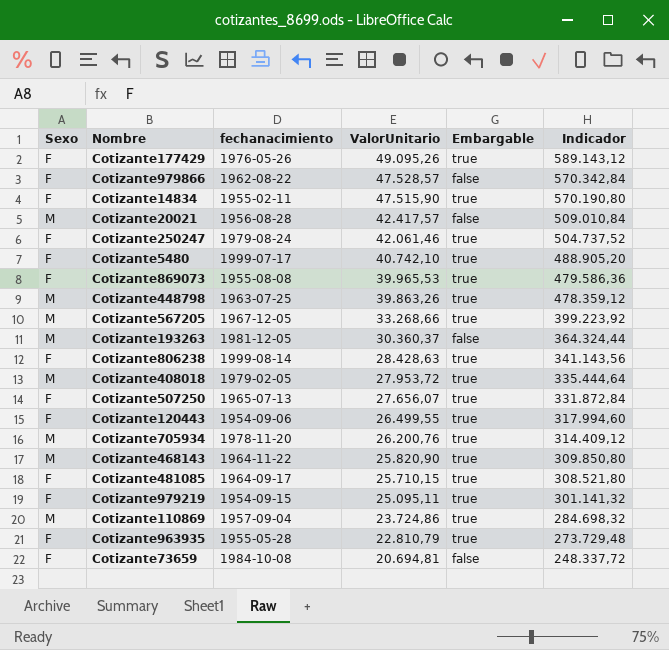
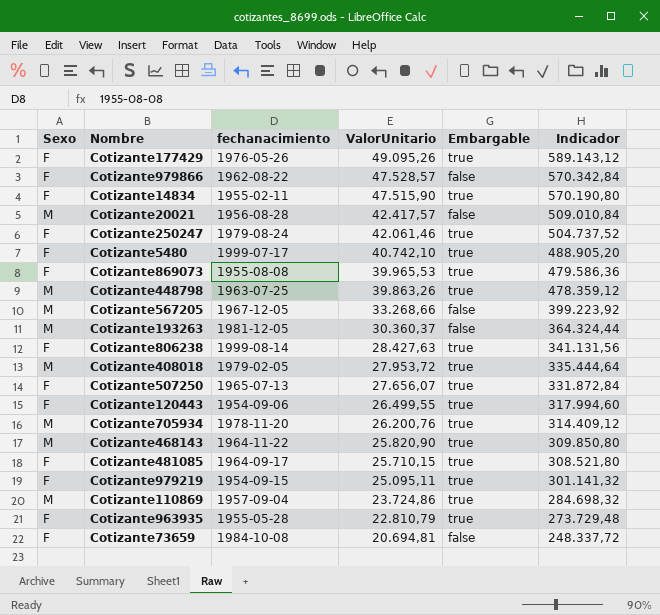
Cotizante567205 | Embargable: true -> false
Cotizante806238 | ValorUnitario: 28.428,63 -> 28.427,63
Cotizante806238 | Indicador: 341.143,56 -> 341.131,56

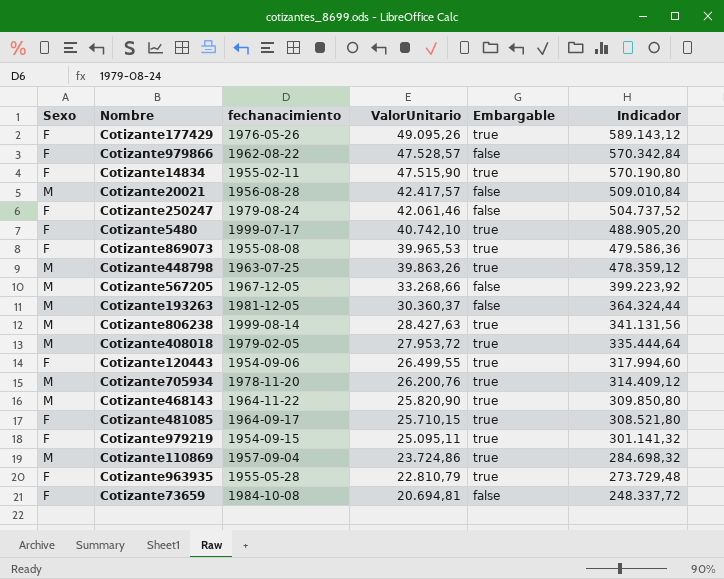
row Cotizante507250: F | 1965-07-13 | 27.656,07 | true | 331.872,84 -> none
Cotizante250247 | Embargable: true -> false
Cotizante806238 | Sexo: F -> M

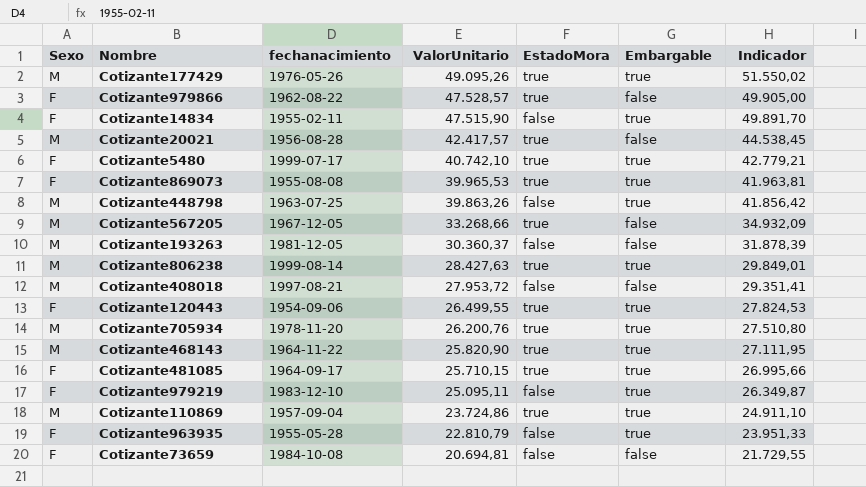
column EstadoMora | position: none -> 5
column Indicador | formula: [ValorUnitario] * 12 -> [ValorUnitario] * 1,05
row Cotizante250247: F | 1979-08-24 | 42.061,46 | false | 504.737,52 -> none
Cotizante177429 | Sexo: F -> M
Cotizante408018 | fechanacimiento: 1979-02-05 -> 1997-08-21
Cotizante408018 | Embargable: true -> false
Cotizante979219 | fechanacimiento: 1954-09-15 -> 1983-12-10

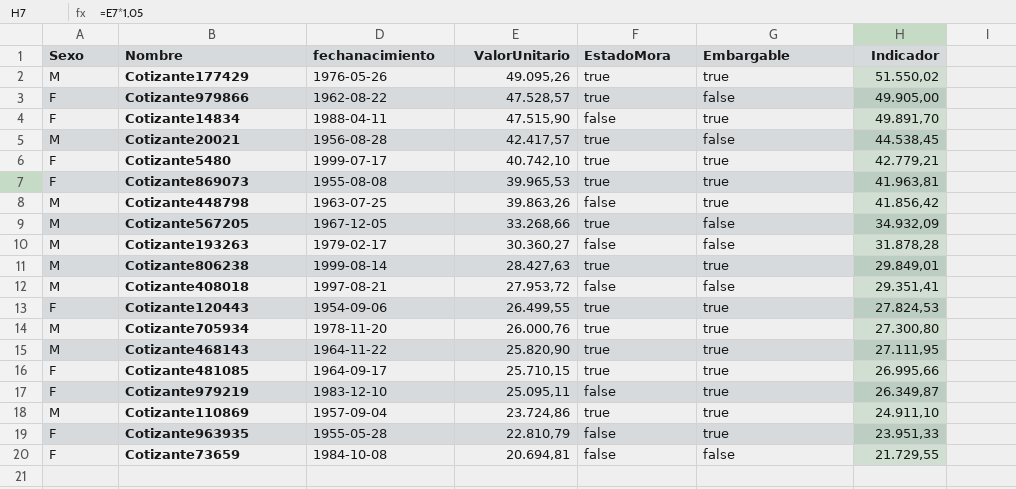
Cotizante14834 | fechanacimiento: 1955-02-11 -> 1988-04-11
Cotizante193263 | fechanacimiento: 1981-12-05 -> 1979-02-17
Cotizante193263 | ValorUnitario: 30.360,37 -> 30.360,27
Cotizante193263 | Indicador: 31.878,39 -> 31.878,28
Cotizante705934 | ValorUnitario: 26.200,76 -> 26.000,76
Cotizante705934 | Indicador: 27.510,80 -> 27.300,80

